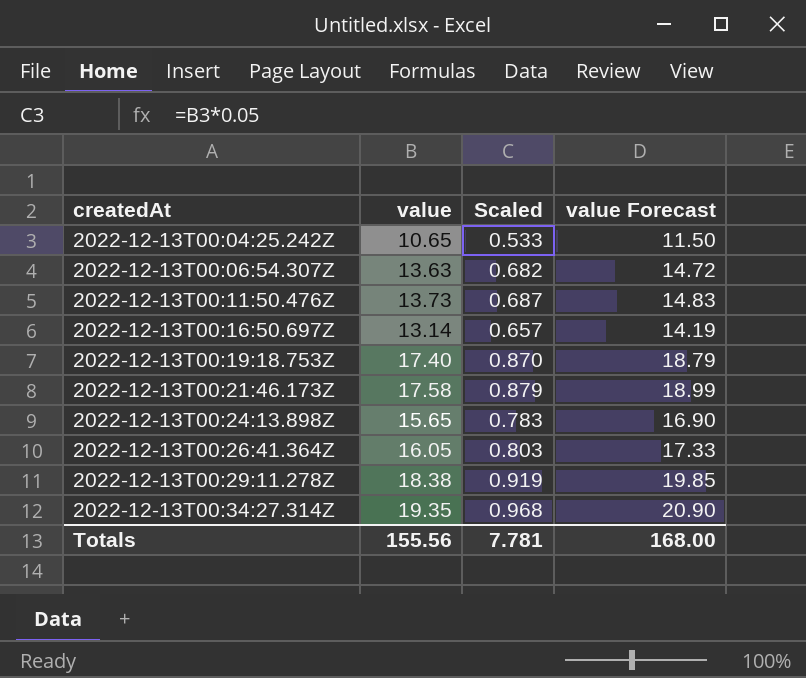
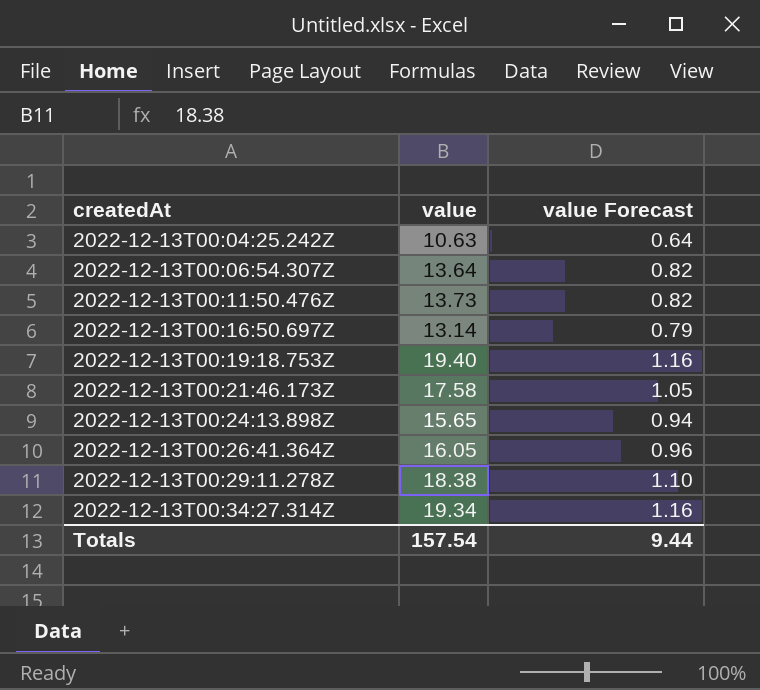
column Scaled | formula: [value] * 0.05 -> none
column value Forecast | formula: [value] * 1.08 -> [value] * 0.06
2022-12-13T00:04:25.242Z | value: 10.65 -> 10.63
2022-12-13T00:06:54.307Z | value: 13.63 -> 13.64
2022-12-13T00:19:18.753Z | value: 17.40 -> 19.40
2022-12-13T00:34:27.314Z | value: 19.35 -> 19.34
Totals | value: 155.56 -> 157.54
Totals | value Forecast: 168.00 -> 9.44

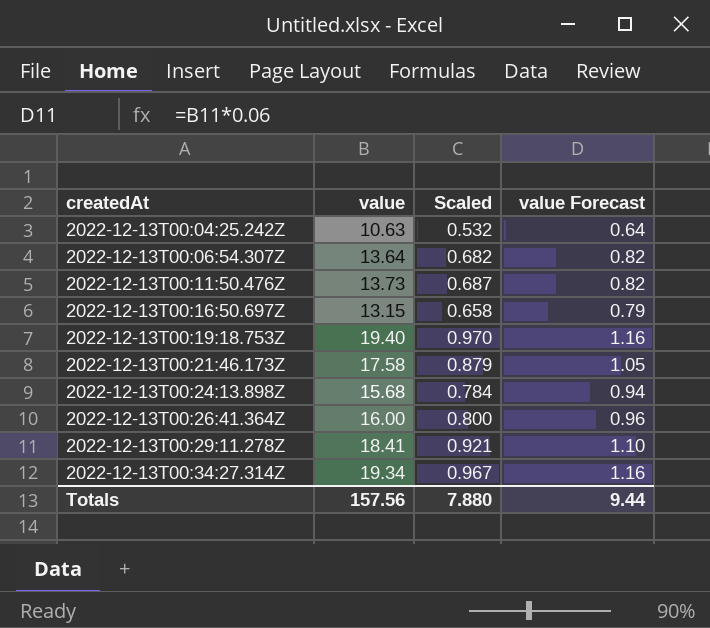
column Scaled | formula: none -> [value] * 0.05
2022-12-13T00:16:50.697Z | value: 13.14 -> 13.15
2022-12-13T00:24:13.898Z | value: 15.65 -> 15.68
2022-12-13T00:26:41.364Z | value: 16.05 -> 16.00
2022-12-13T00:29:11.278Z | value: 18.38 -> 18.41
Totals | value: 157.54 -> 157.56

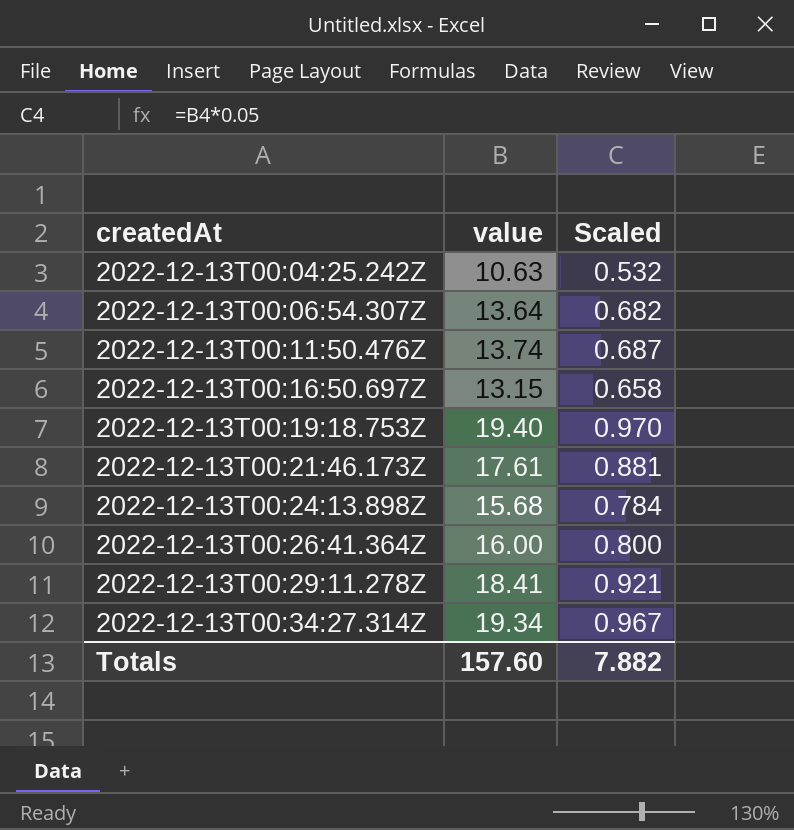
column value Forecast | formula: [value] * 0.06 -> none
2022-12-13T00:11:50.476Z | value: 13.73 -> 13.74
2022-12-13T00:21:46.173Z | value: 17.58 -> 17.61
2022-12-13T00:21:46.173Z | Scaled: 0.879 -> 0.881
Totals | value: 157.56 -> 157.60
Totals | Scaled: 7.880 -> 7.882

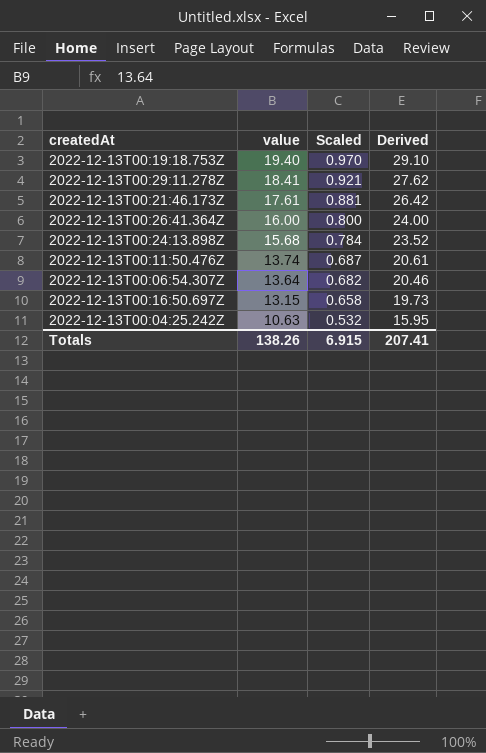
row order: createdAt ascending -> value descending
column Derived | formula: none -> [value] * 1.5
row 2022-12-13T00:34:27.314Z: 19.34 | 0.967 -> none
Totals | value: 157.60 -> 138.26
Totals | Scaled: 7.882 -> 6.915

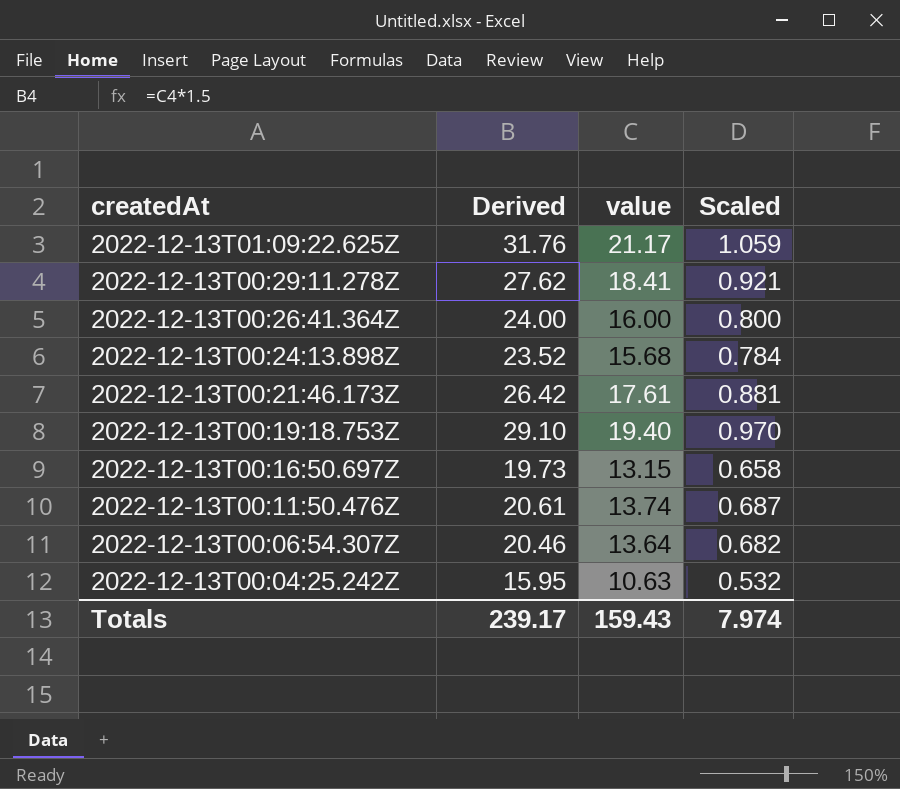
row order: value descending -> createdAt descending
column Derived | position: 4 -> 2
row 2022-12-13T01:09:22.625Z: none -> 31.76 | 21.17 | 1.059
Totals | Derived: 207.41 -> 239.17
Totals | value: 138.26 -> 159.43
Totals | Scaled: 6.915 -> 7.974

